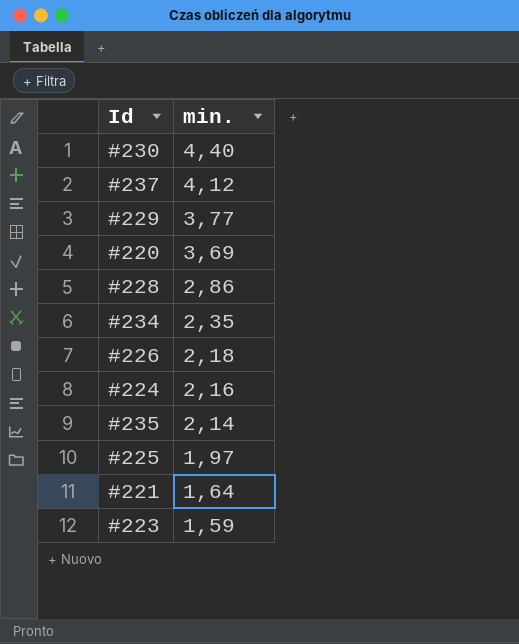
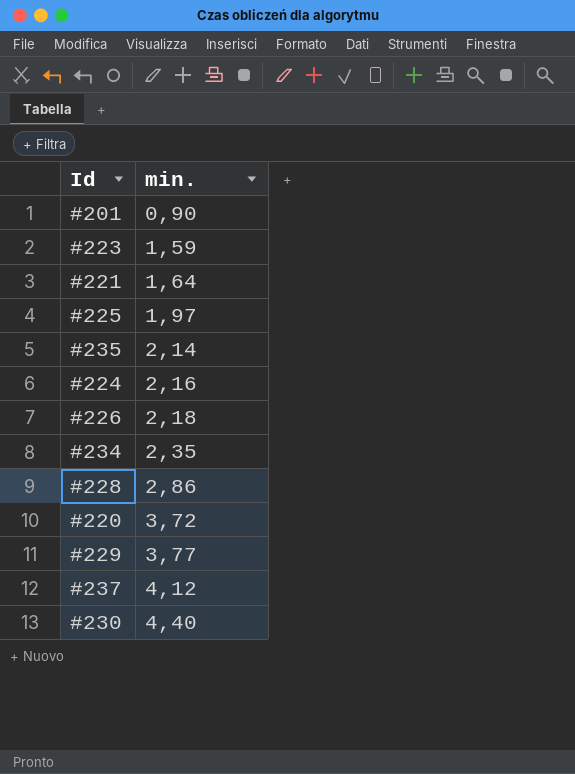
row order: min. descending -> min. ascending
row #201: none -> 0,90
#220 | min.: 3,69 -> 3,72

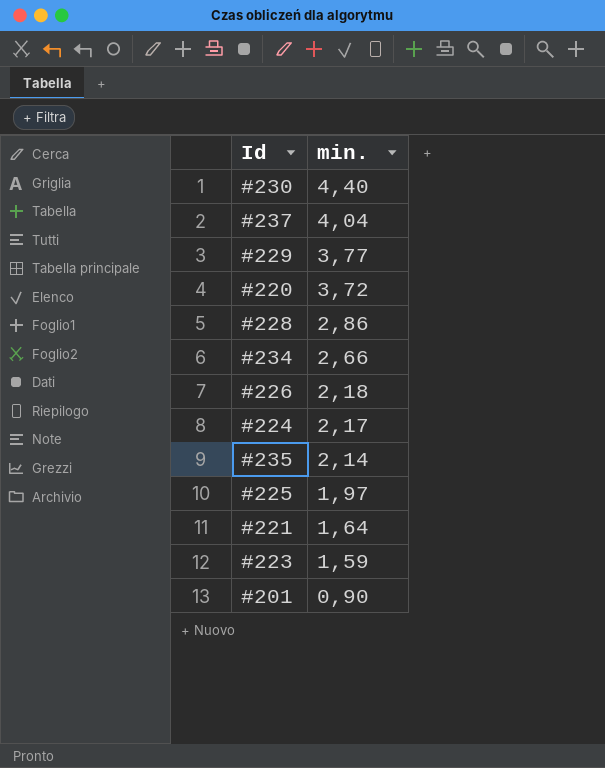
row order: min. ascending -> min. descending
#237 | min.: 4,12 -> 4,04
#234 | min.: 2,35 -> 2,66
#224 | min.: 2,16 -> 2,17

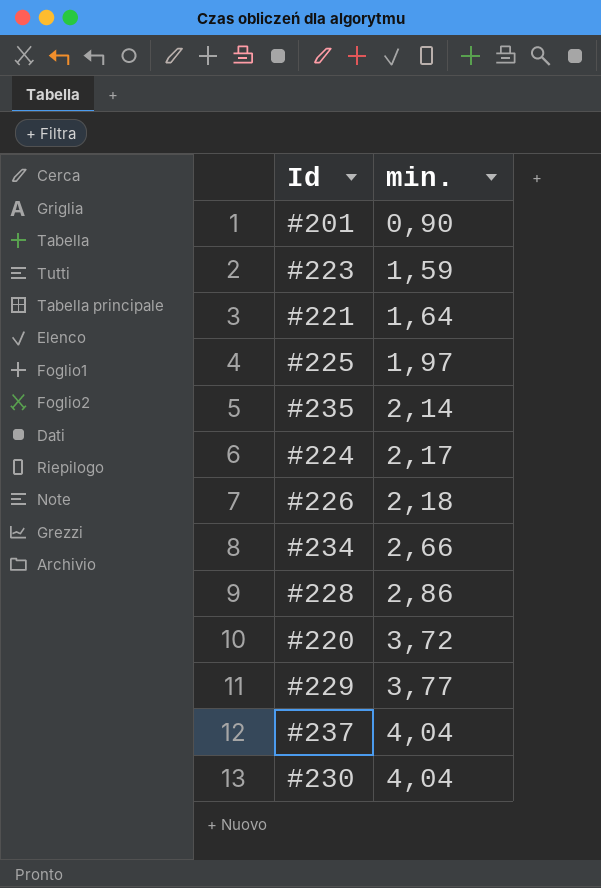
row order: min. descending -> min. ascending
#230 | min.: 4,40 -> 4,04

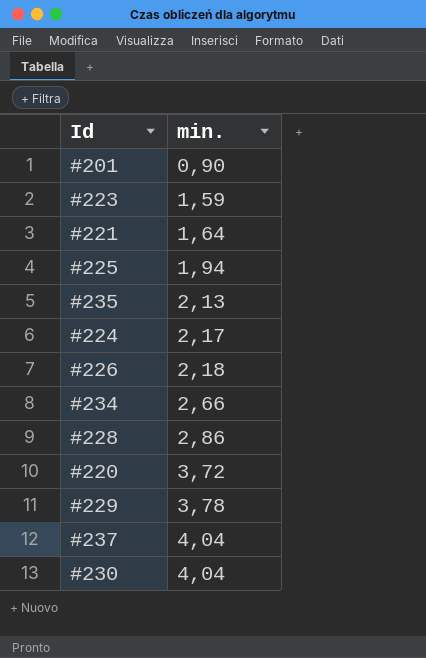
#225 | min.: 1,97 -> 1,94
#235 | min.: 2,14 -> 2,13
#229 | min.: 3,77 -> 3,78

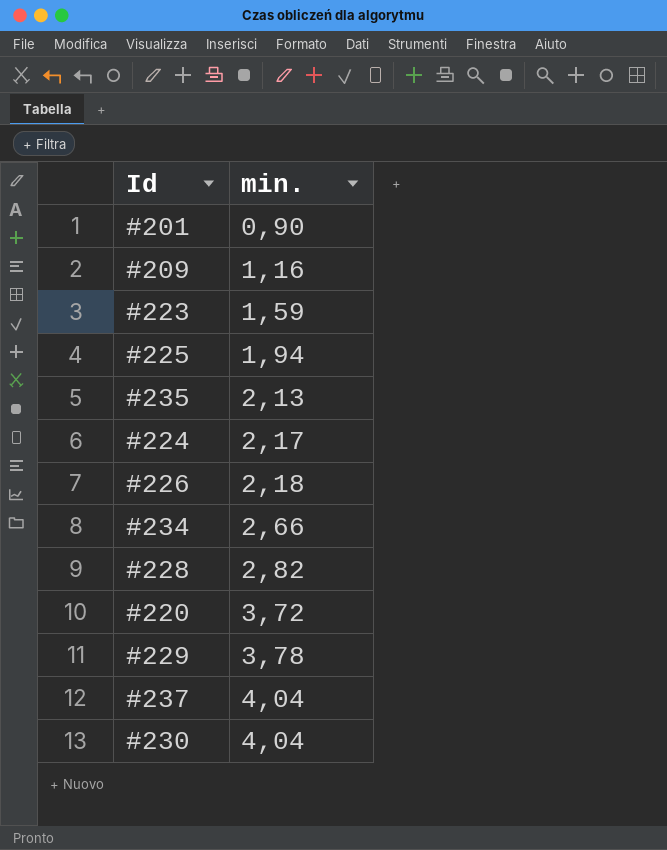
row #221: 1,64 -> none
row #209: none -> 1,16
#228 | min.: 2,86 -> 2,82

